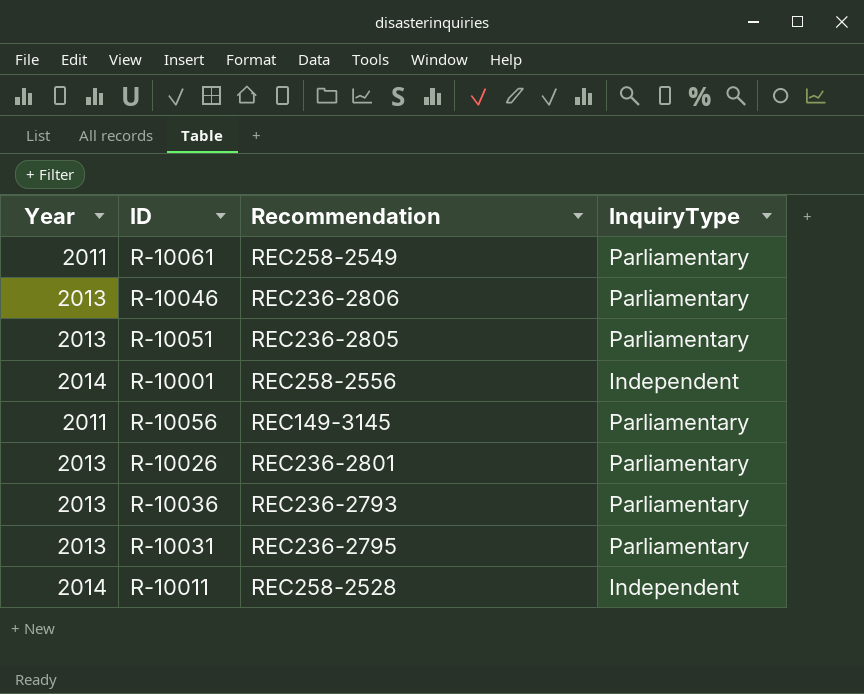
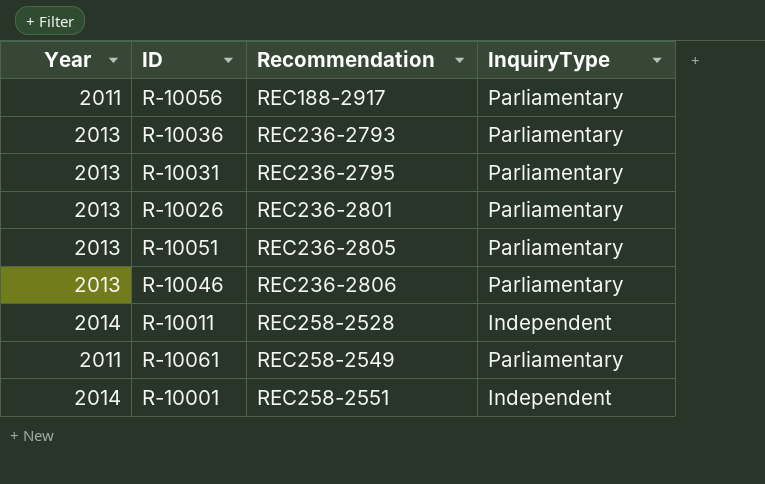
row order: none -> Recommendation ascending
R-10056 | Recommendation: REC149-3145 -> REC188-2917
R-10001 | Recommendation: REC258-2556 -> REC258-2551

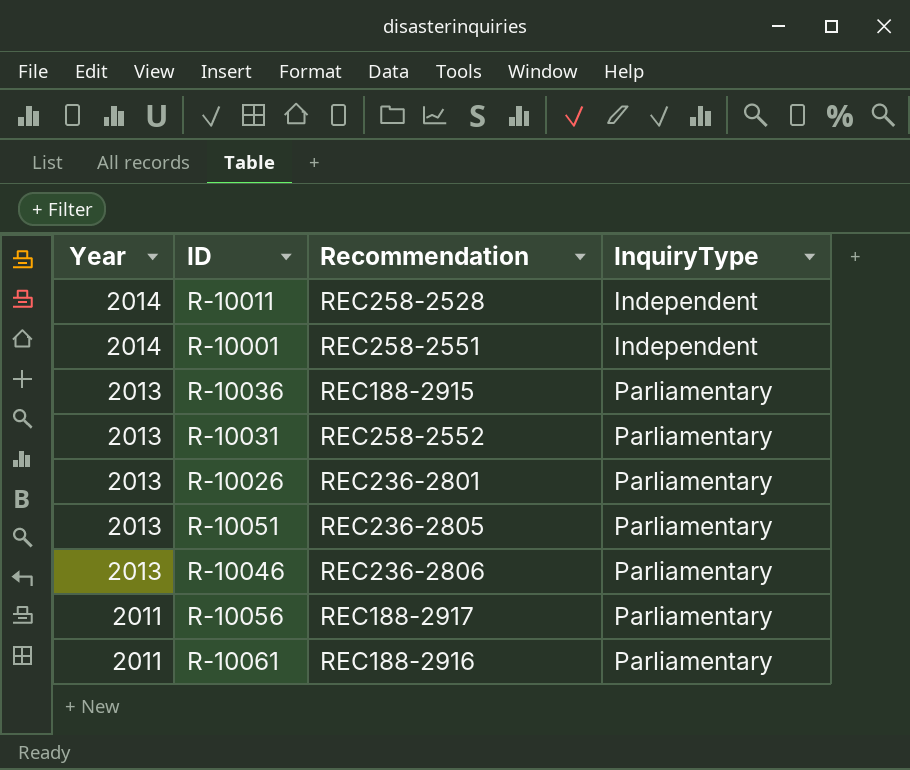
row order: Recommendation ascending -> Year descending
R-10036 | Recommendation: REC236-2793 -> REC188-2915
R-10031 | Recommendation: REC236-2795 -> REC258-2552
R-10061 | Recommendation: REC258-2549 -> REC188-2916

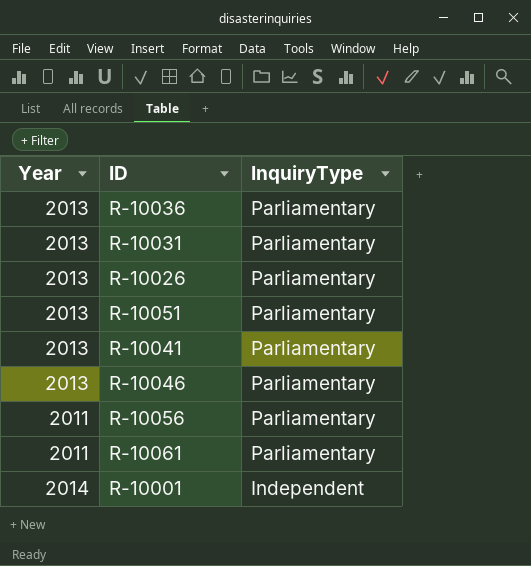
row order: Year descending -> InquiryType descending
column Recommendation | position: 3 -> none
row R-10011: 2014 | REC258-2528 | Independent -> none
row R-10041: none -> 2013 | Parliamentary

